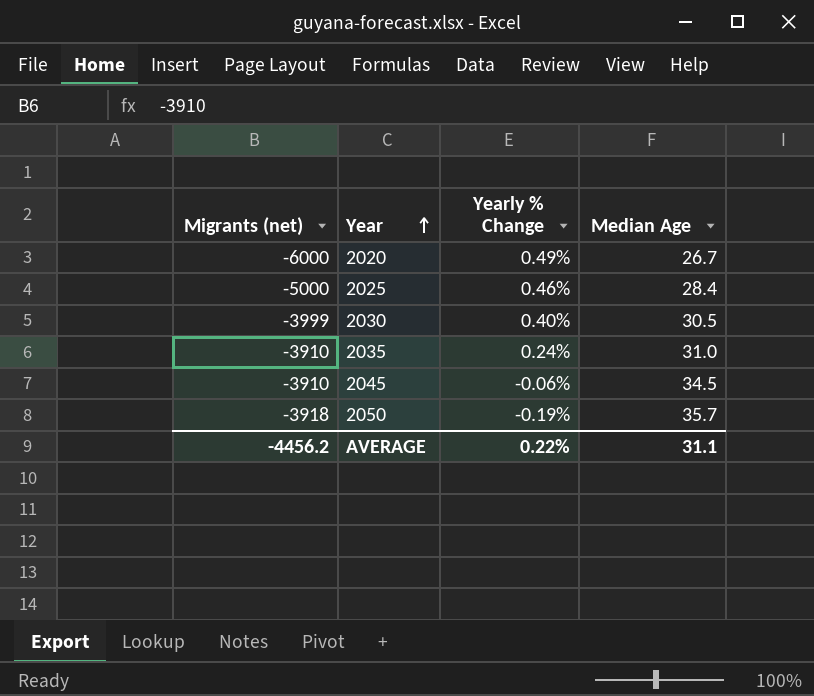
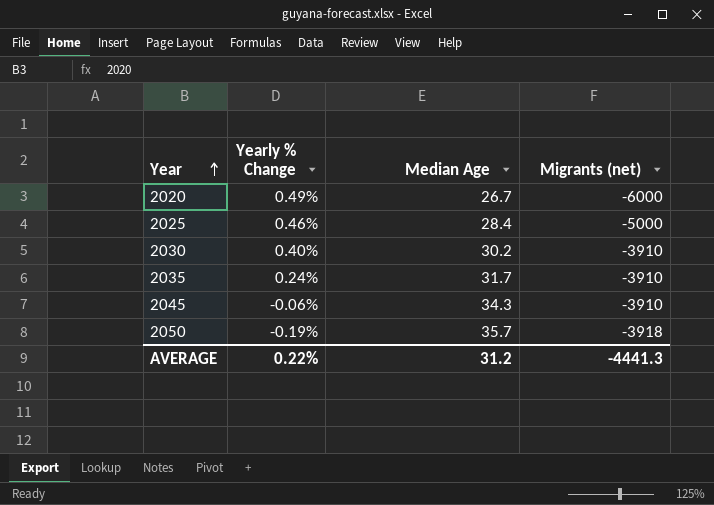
column Migrants (net) | position: 1 -> 4
2030 | Median Age: 30.5 -> 30.2
2030 | Migrants (net): -3999 -> -3910
2035 | Median Age: 31.0 -> 31.7
2045 | Median Age: 34.5 -> 34.3
AVERAGE | Median Age: 31.1 -> 31.2
AVERAGE | Migrants (net): -4456.2 -> -4441.3

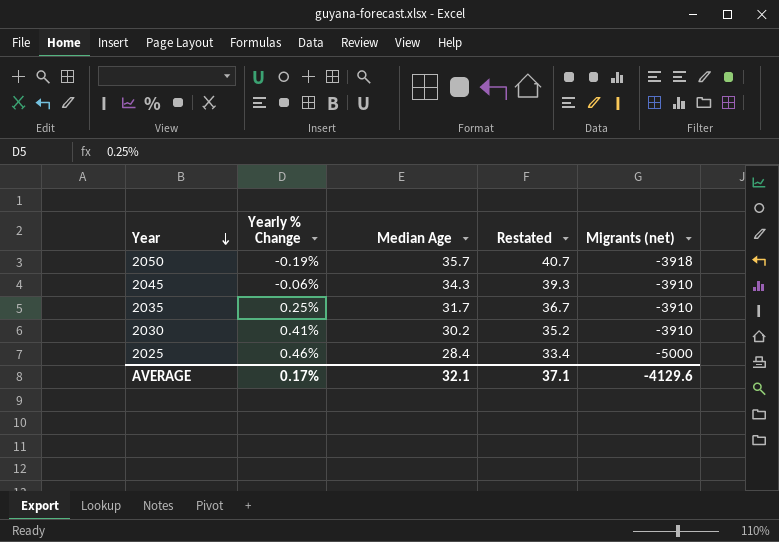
row order: Year ascending -> Year descending
column Restated | formula: none -> [Median Age] + 5
row 2020: 0.49% | 26.7 | -6000 -> none
2035 | Yearly % Change: 0.24% -> 0.25%
2030 | Yearly % Change: 0.40% -> 0.41%
AVERAGE | Yearly % Change: 0.22% -> 0.17%
AVERAGE | Median Age: 31.2 -> 32.1
AVERAGE | Migrants (net): -4441.3 -> -4129.6

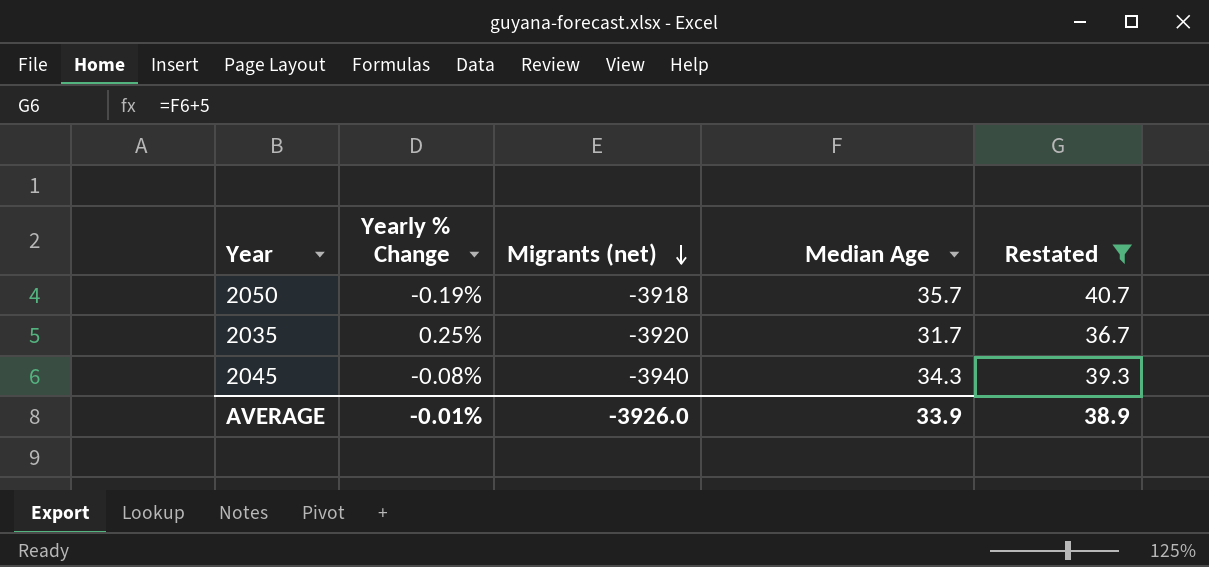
filter: none -> Restated >= 36.7
row order: Year descending -> Migrants (net) descending
column Migrants (net) | position: 5 -> 3
2035 | Migrants (net): -3910 -> -3920
2045 | Yearly % Change: -0.06% -> -0.08%
2045 | Migrants (net): -3910 -> -3940
AVERAGE | Yearly % Change: 0.17% -> -0.01%
AVERAGE | Migrants (net): -4129.6 -> -3926.0
AVERAGE | Median Age: 32.1 -> 33.9
AVERAGE | Restated: 37.1 -> 38.9

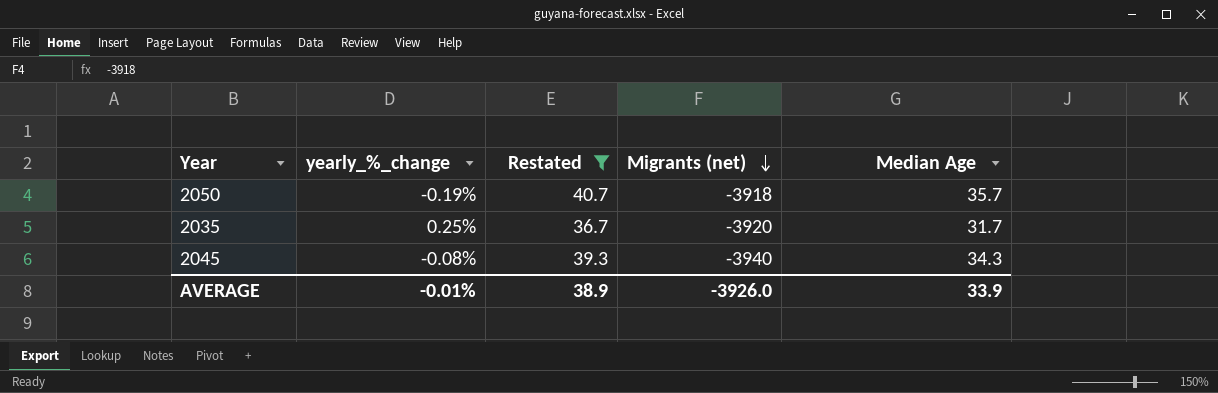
column name: Yearly % Change -> yearly_%_change
column Restated | position: 5 -> 3

